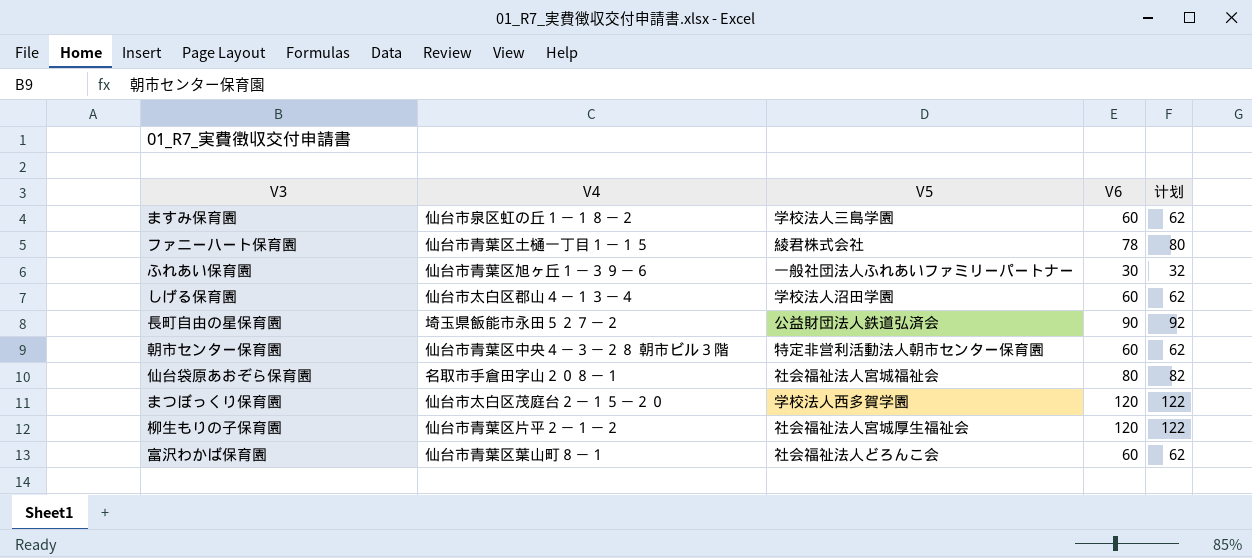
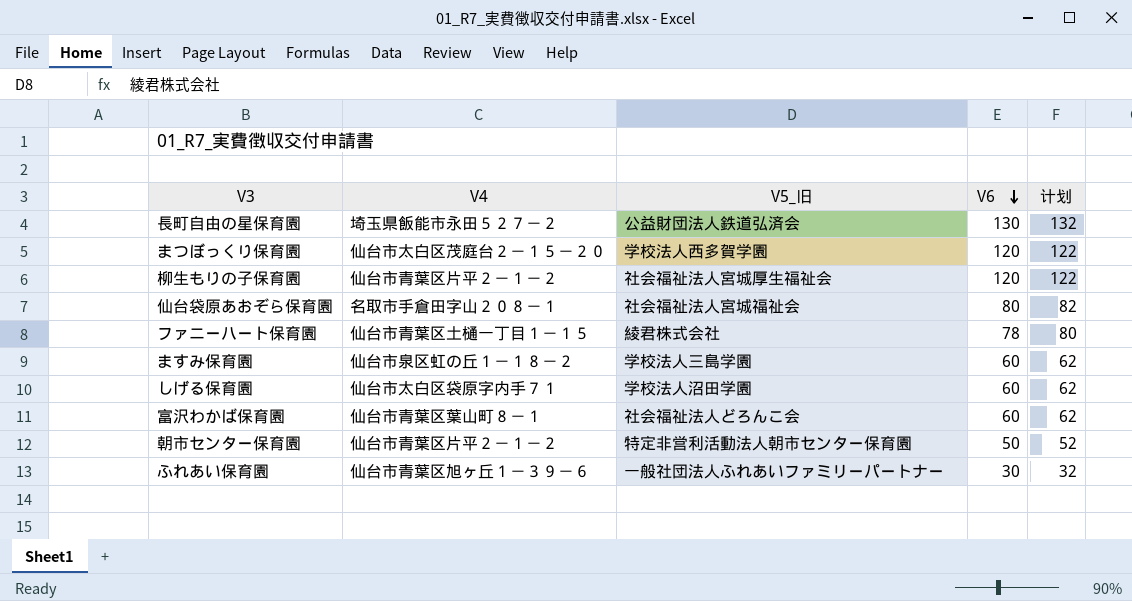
row order: none -> V6 descending
column name: V5 -> V5_旧
長町自由の星保育園 | V6: 90 -> 130
長町自由の星保育園 | 计划: 92 -> 132
しげる保育園 | V4: 仙台市太白区郡山４－１３－４ -> 仙台市太白区袋原字内手７１
朝市センター保育園 | V4: 仙台市青葉区中央４－３－２８ 朝市ビル３階 -> 仙台市青葉区片平２－１－２
朝市センター保育園 | V6: 60 -> 50
朝市センター保育園 | 计划: 62 -> 52

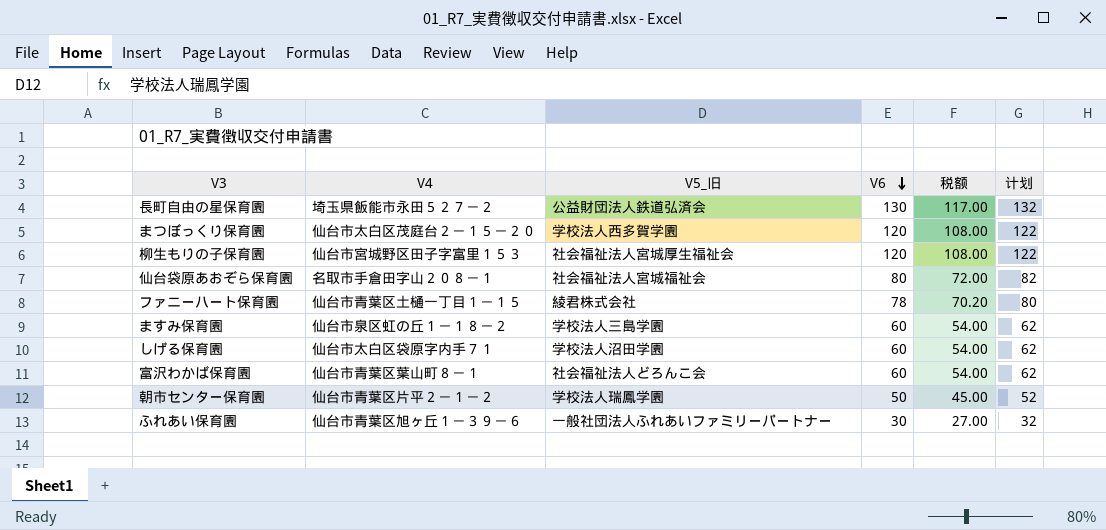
column 税额 | formula: none -> [V6] * 0.9
柳生もりの子保育園 | V4: 仙台市青葉区片平２－１－２ -> 仙台市宮城野区田子字富里１５３
朝市センター保育園 | V5_旧: 特定非営利活動法人朝市センター保育園 -> 学校法人瑞鳳学園

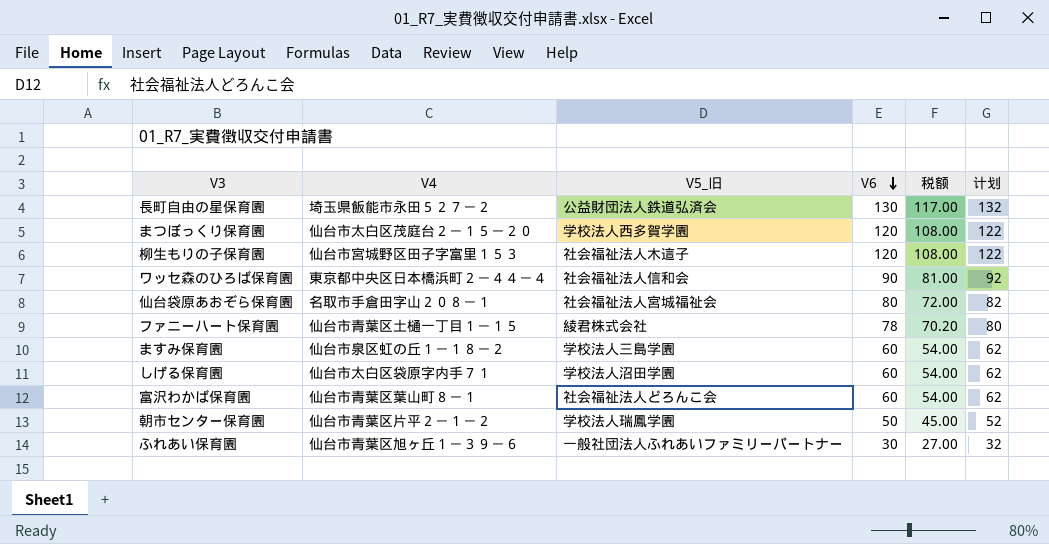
柳生もりの子保育園 | V5_旧: 社会福祉法人宮城厚生福祉会 -> 社会福祉法人木這子
row ワッセ森のひろば保育園: none -> 東京都中央区日本橋浜町２－４４－４ | 社会福祉法人信和会 | 90 | 81.00 | 92

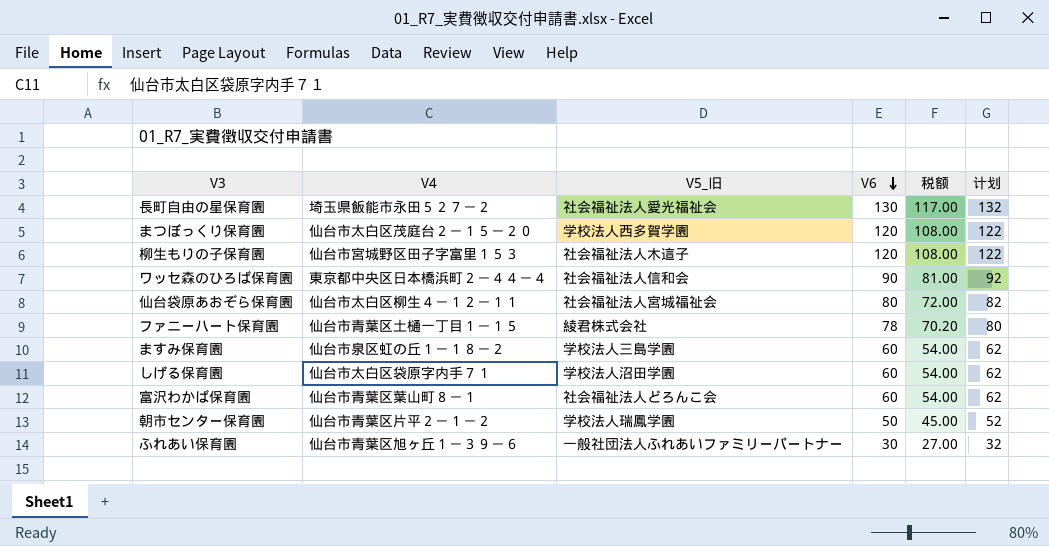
長町自由の星保育園 | V5_旧: 公益財団法人鉄道弘済会 -> 社会福祉法人愛光福祉会
仙台袋原あおぞら保育園 | V4: 名取市手倉田字山２０８－１ -> 仙台市太白区柳生４－１２－１１

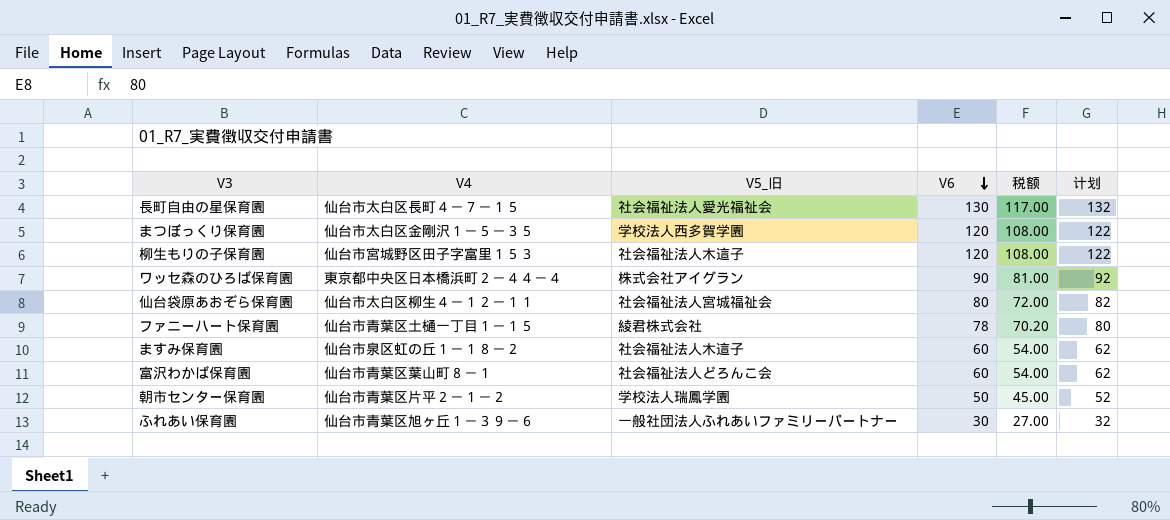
row しげる保育園: 仙台市太白区袋原字内手７１ | 学校法人沼田学園 | 60 | 54.00 | 62 -> none
長町自由の星保育園 | V4: 埼玉県飯能市永田５２７－２ -> 仙台市太白区長町４－７－１５
まつぼっくり保育園 | V4: 仙台市太白区茂庭台２－１５－２０ -> 仙台市太白区金剛沢１－５－３５
ワッセ森のひろば保育園 | V5_旧: 社会福祉法人信和会 -> 株式会社アイグラン
ますみ保育園 | V5_旧: 学校法人三島学園 -> 社会福祉法人木這子

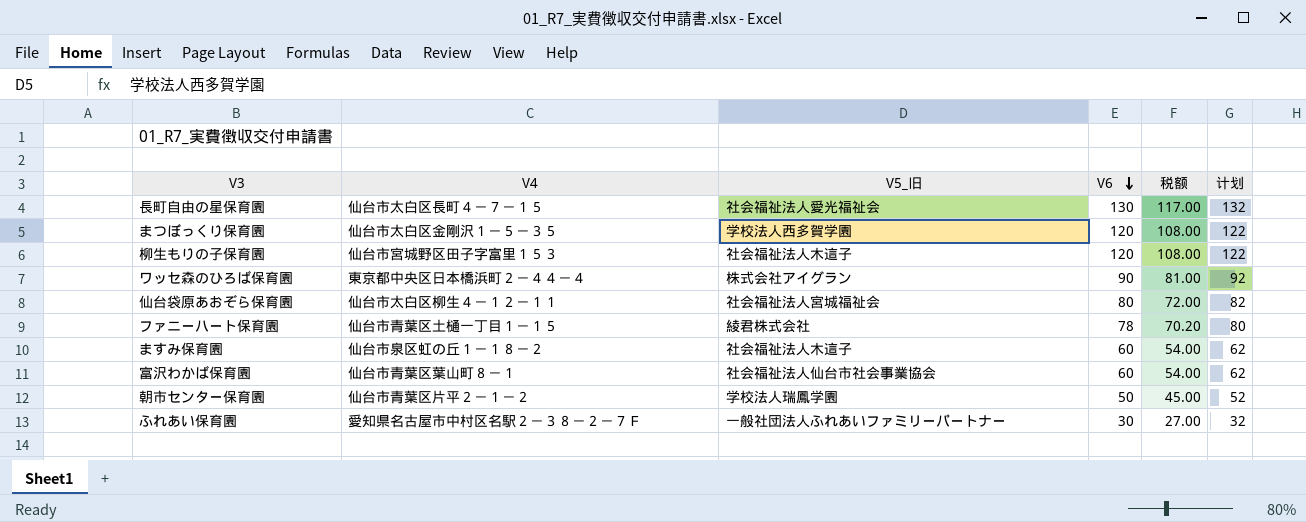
富沢わかば保育園 | V5_旧: 社会福祉法人どろんこ会 -> 社会福祉法人仙台市社会事業協会
ふれあい保育園 | V4: 仙台市青葉区旭ヶ丘１－３９－６ -> 愛知県名古屋市中村区名駅２－３８－２－７Ｆ

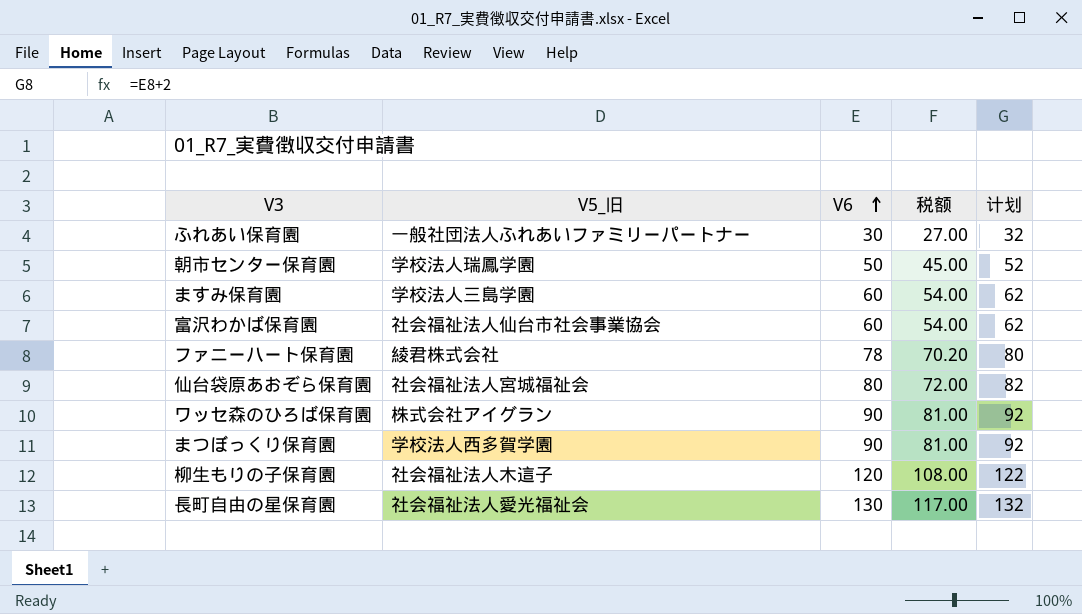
row order: V6 descending -> V6 ascending
column V4 | position: 2 -> none
ますみ保育園 | V5_旧: 社会福祉法人木這子 -> 学校法人三島学園
まつぼっくり保育園 | V6: 120 -> 90
まつぼっくり保育園 | 税额: 108.00 -> 81.00
まつぼっくり保育園 | 计划: 122 -> 92

